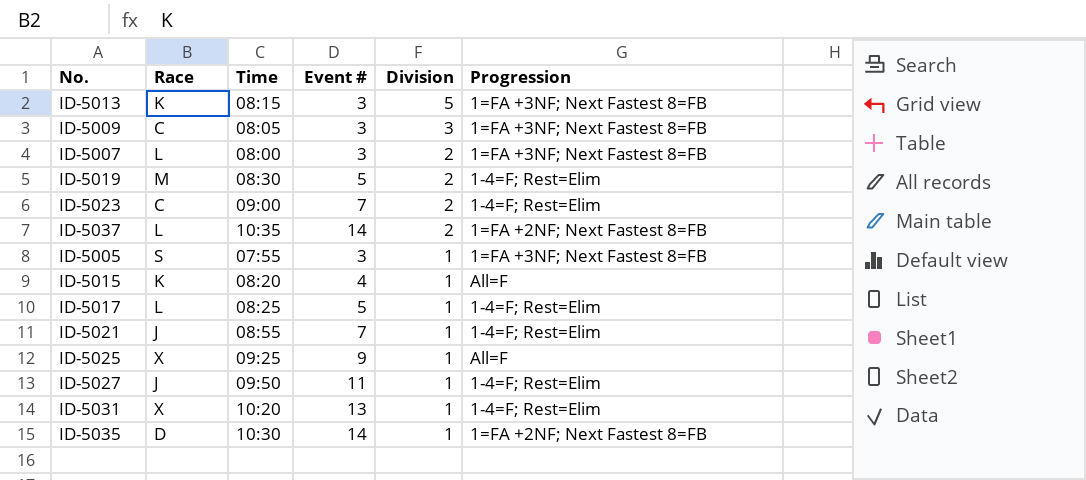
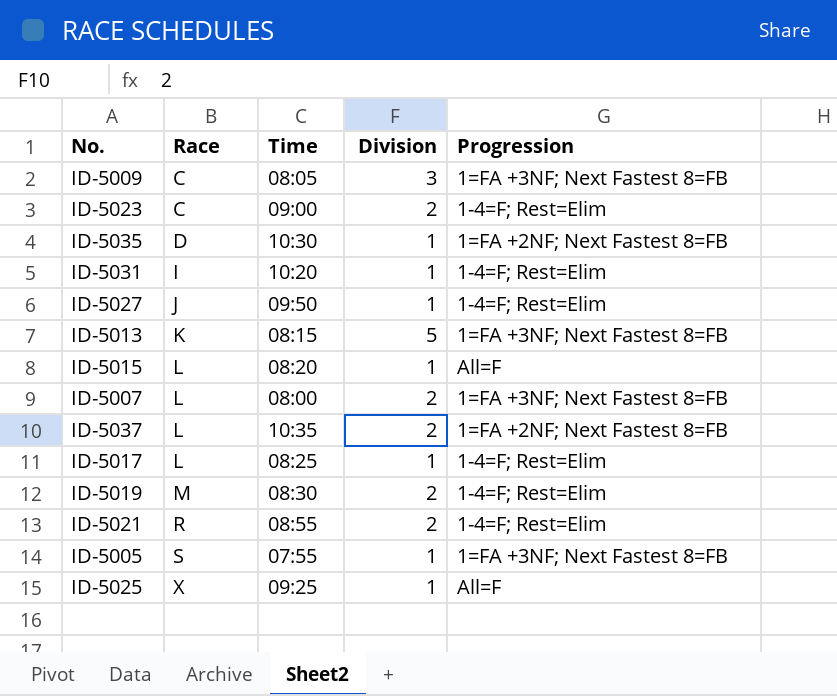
row order: Division descending -> Race ascending
column Event # | position: 4 -> none
ID-5031 | Race: X -> I
ID-5015 | Race: K -> L
ID-5021 | Race: J -> R
ID-5021 | Division: 1 -> 2

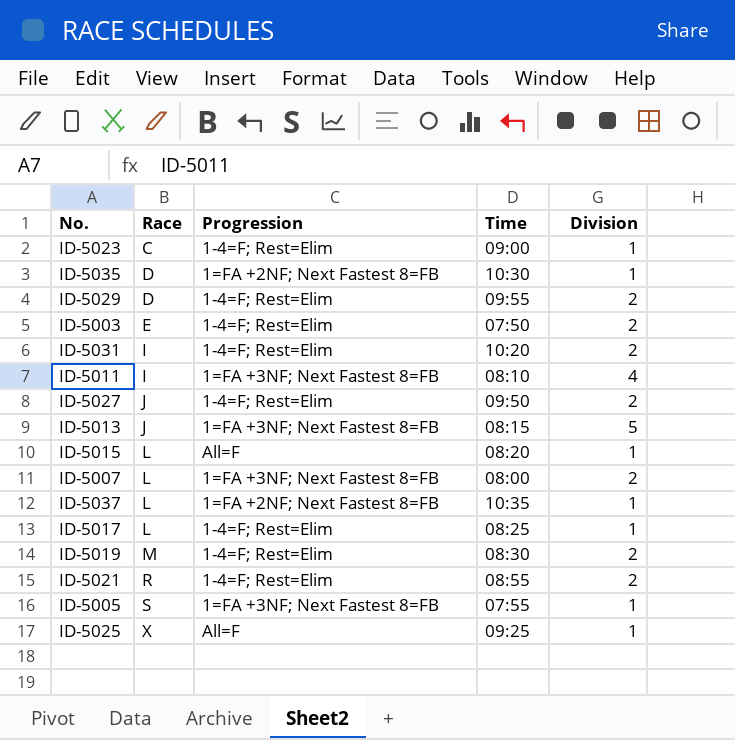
column Progression | position: 5 -> 3
row ID-5009: C | 08:05 | 3 | 1=FA +3NF; Next Fastest 8=FB -> none
ID-5023 | Division: 2 -> 1
row ID-5029: none -> D | 1-4=F; Rest=Elim | 09:55 | 2
row ID-5003: none -> E | 1-4=F; Rest=Elim | 07:50 | 2
ID-5031 | Division: 1 -> 2
row ID-5011: none -> I | 1=FA +3NF; Next Fastest 8=FB | 08:10 | 4
ID-5027 | Division: 1 -> 2
ID-5013 | Race: K -> J
ID-5037 | Division: 2 -> 1

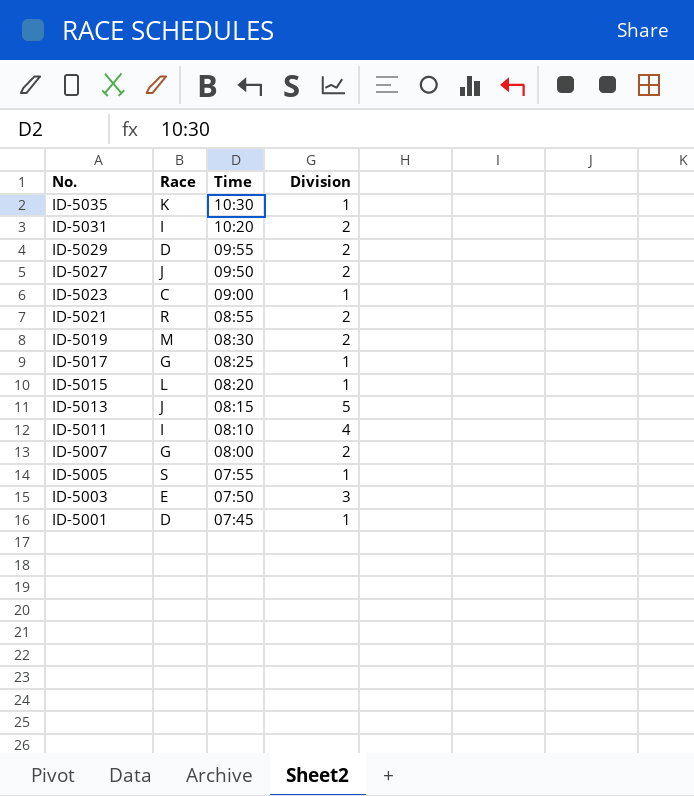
row order: Race ascending -> No. descending
column Progression | position: 3 -> none
row ID-5037: L | 1=FA +2NF; Next Fastest 8=FB | 10:35 | 1 -> none
row ID-5025: X | All=F | 09:25 | 1 -> none
ID-5035 | Race: D -> K
ID-5017 | Race: L -> G
ID-5007 | Race: L -> G
ID-5003 | Division: 2 -> 3
row ID-5001: none -> D | 07:45 | 1

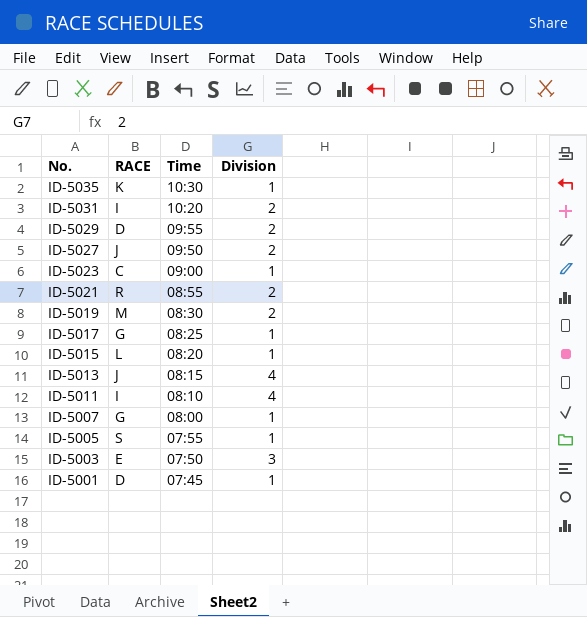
column name: Race -> RACE
ID-5013 | Division: 5 -> 4
ID-5007 | Division: 2 -> 1

